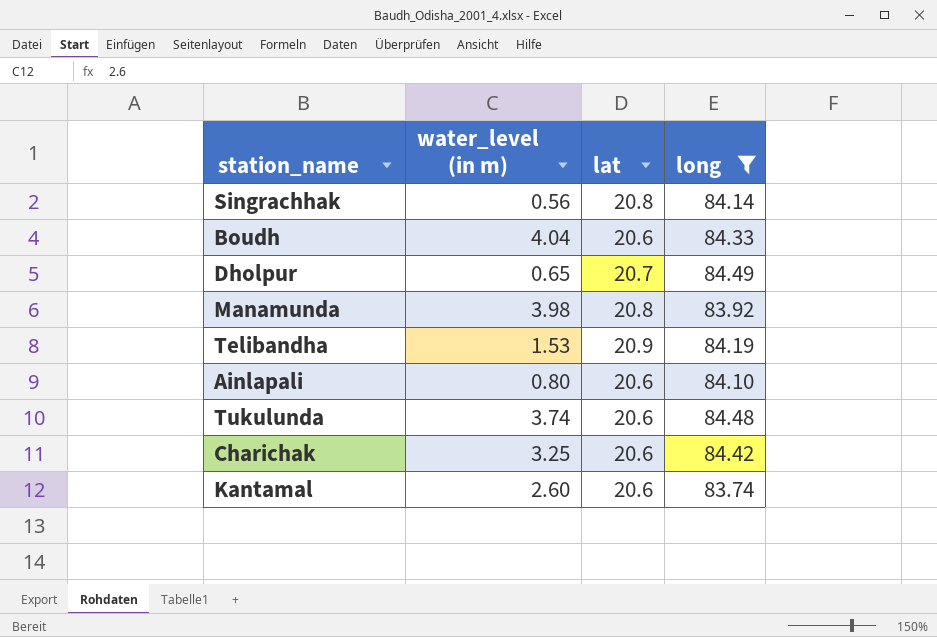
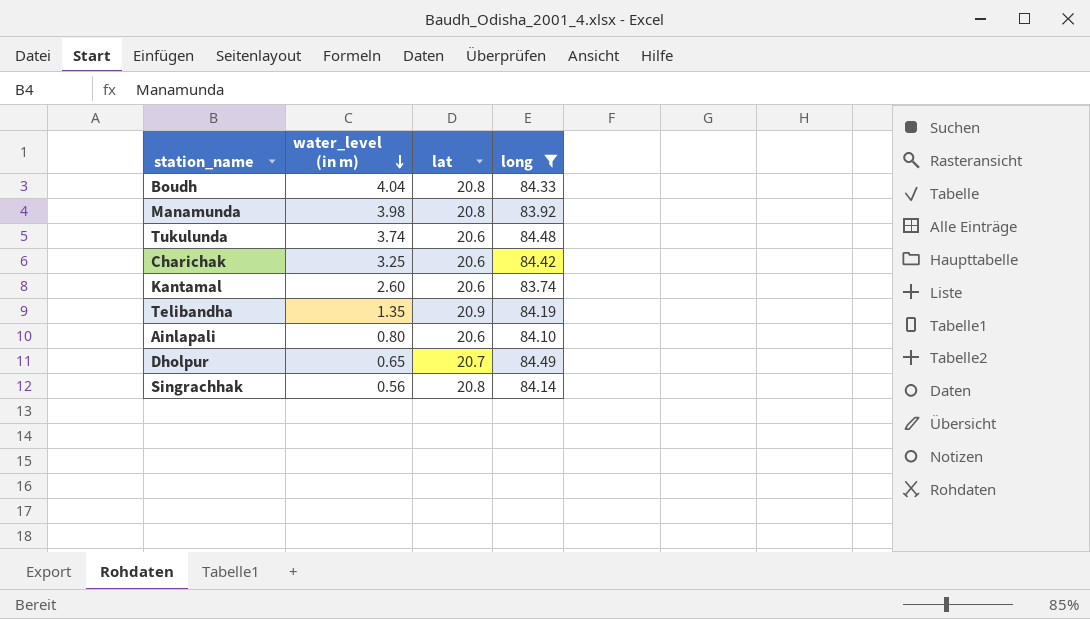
row order: none -> water_level (in m) descending
Boudh | lat: 20.6 -> 20.8
Telibandha | water_level (in m): 1.53 -> 1.35

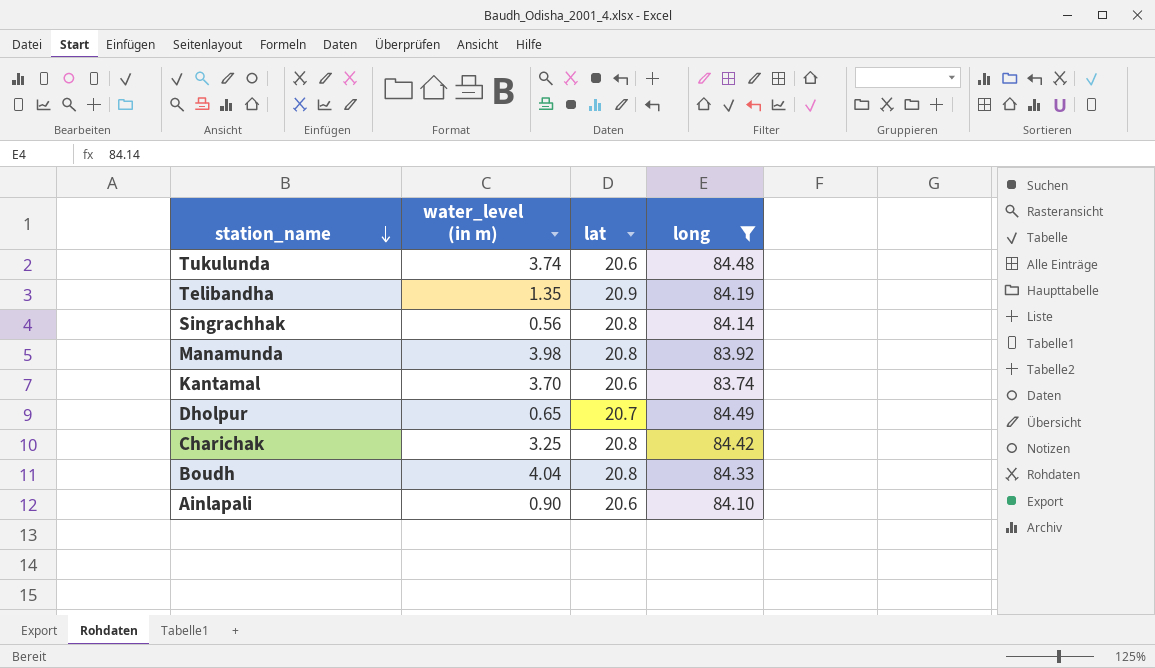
row order: water_level (in m) descending -> station_name descending
Kantamal | water_level (in m): 2.60 -> 3.70
Charichak | lat: 20.6 -> 20.8
Ainlapali | water_level (in m): 0.80 -> 0.90

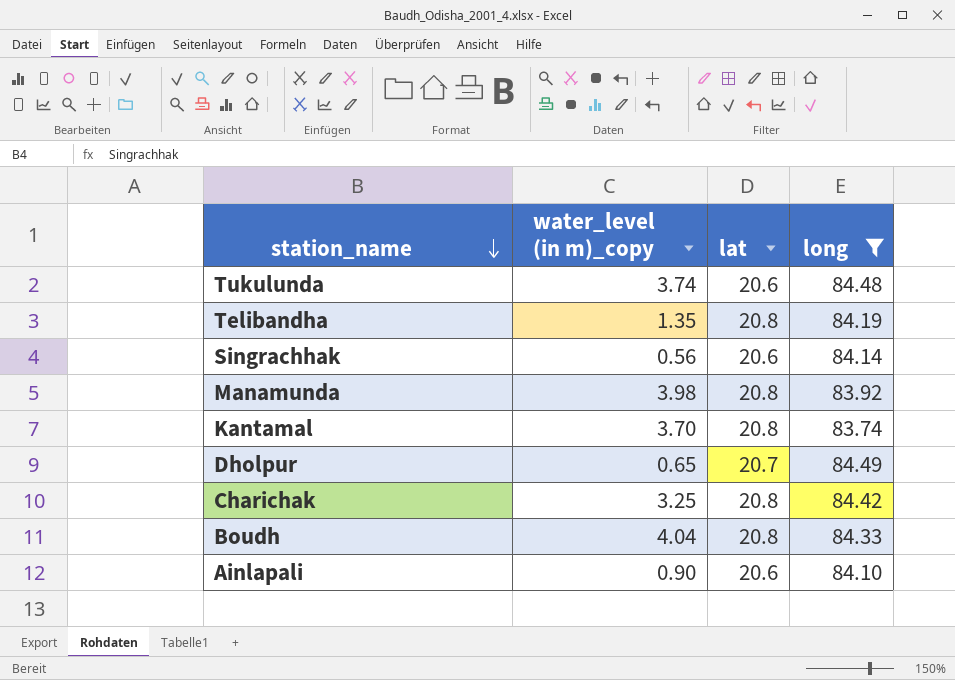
column name: water_level (in m) -> water_level (in m)_copy
Telibandha | lat: 20.9 -> 20.8
Singrachhak | lat: 20.8 -> 20.6
Kantamal | lat: 20.6 -> 20.8

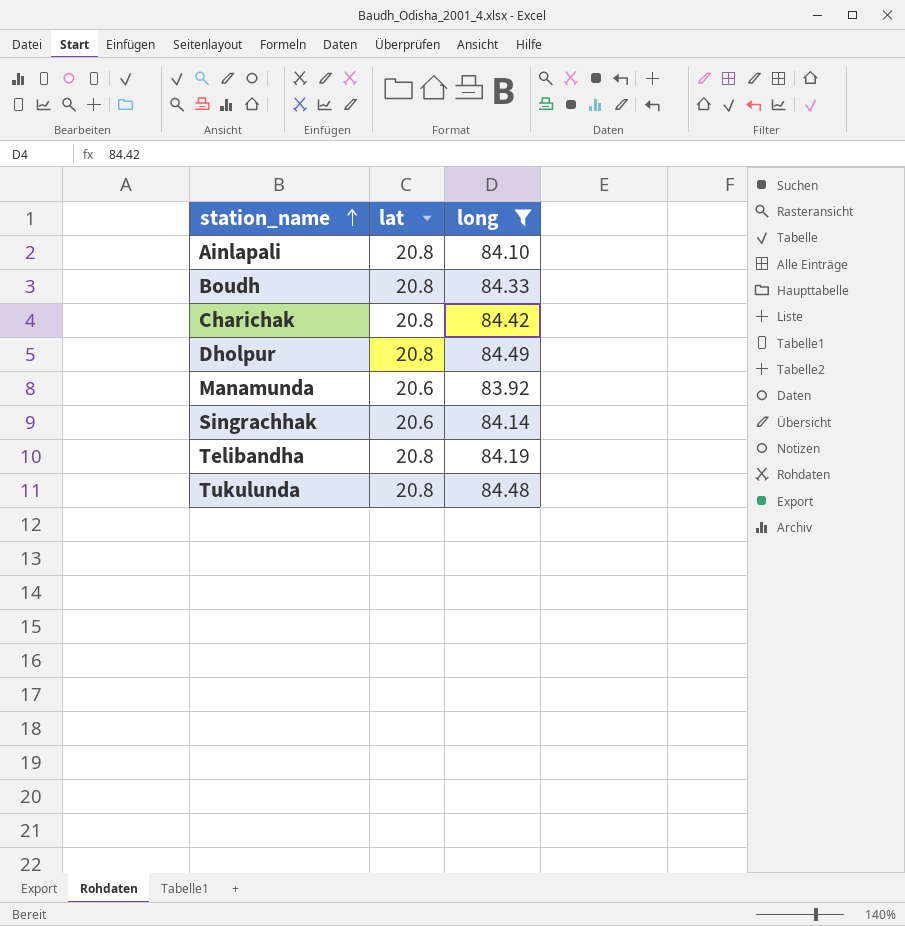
row order: station_name descending -> station_name ascending
column water_level (in m)_copy | position: 2 -> none
row Kantamal: 3.70 | 20.8 | 83.74 -> none
Ainlapali | lat: 20.6 -> 20.8
Dholpur | lat: 20.7 -> 20.8
Manamunda | lat: 20.8 -> 20.6
Tukulunda | lat: 20.6 -> 20.8

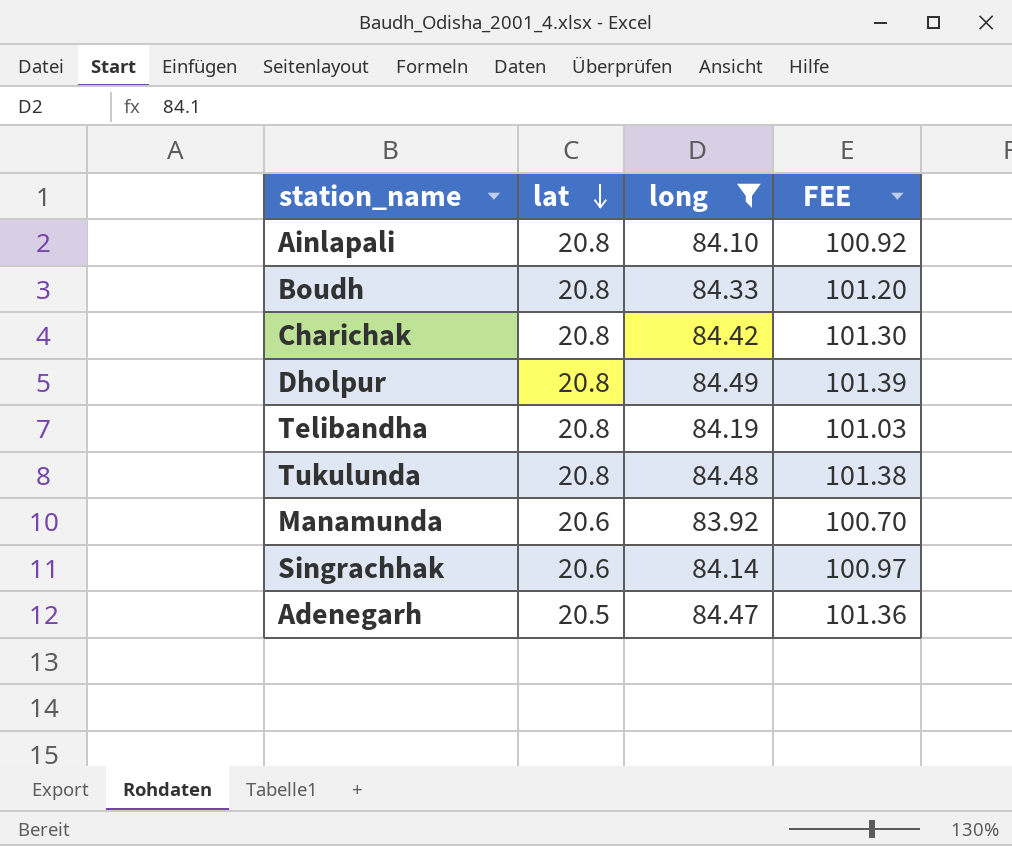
row order: station_name ascending -> lat descending
column FEE | formula: none -> [long] * 1.2
row Adenegarh: none -> 20.5 | 84.47 | 101.36

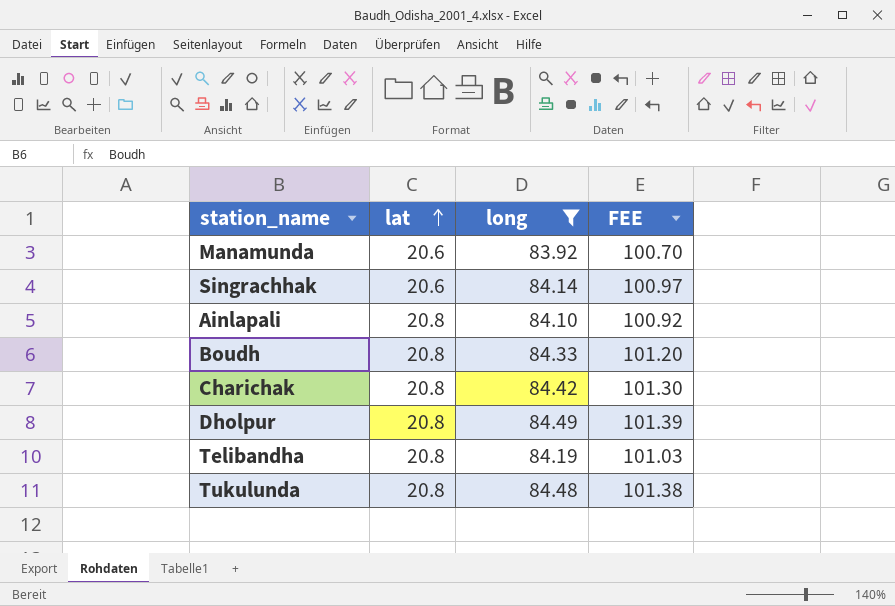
row order: lat descending -> lat ascending
row Adenegarh: 20.5 | 84.47 | 101.36 -> none

